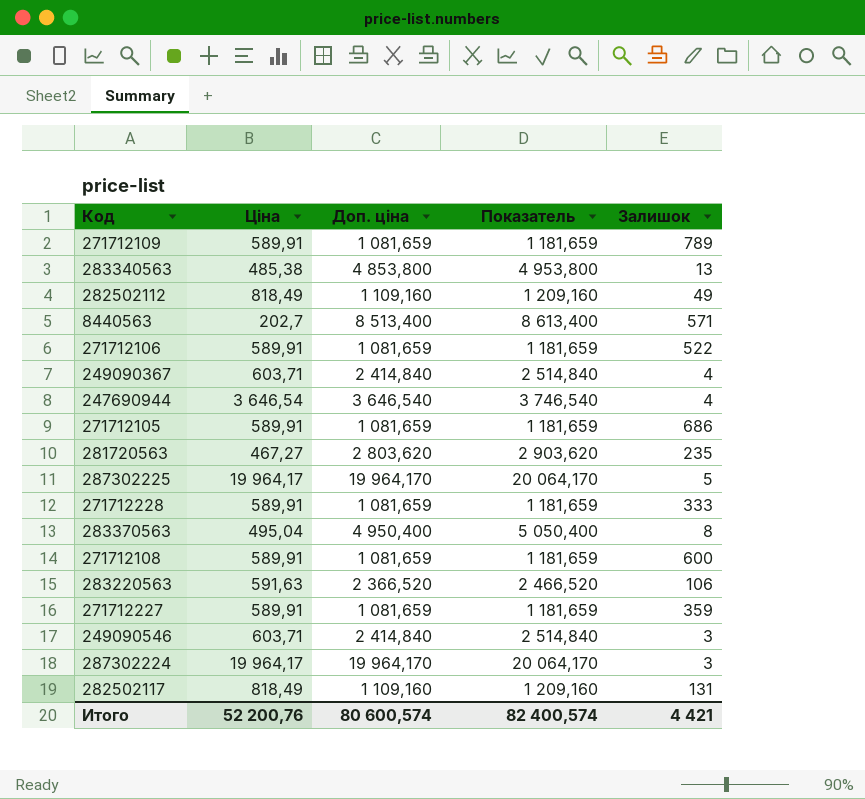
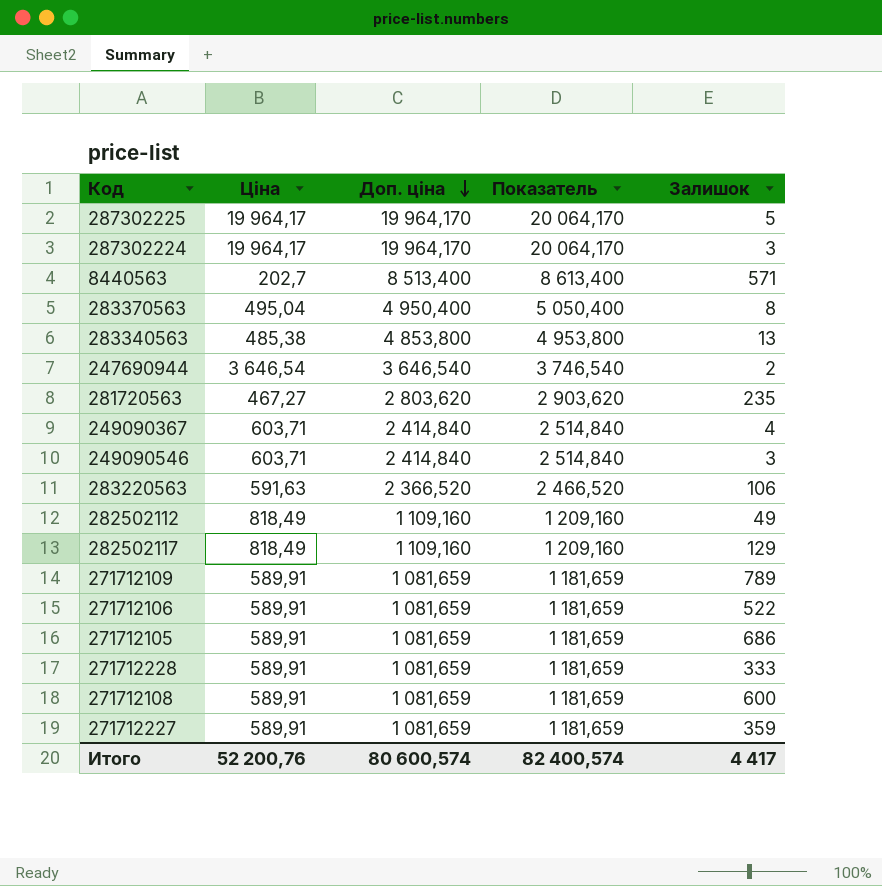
row order: none -> Доп. ціна descending
247690944 | Залишок: 4 -> 2
282502117 | Залишок: 131 -> 129
Итого | Залишок: 4 421 -> 4 417

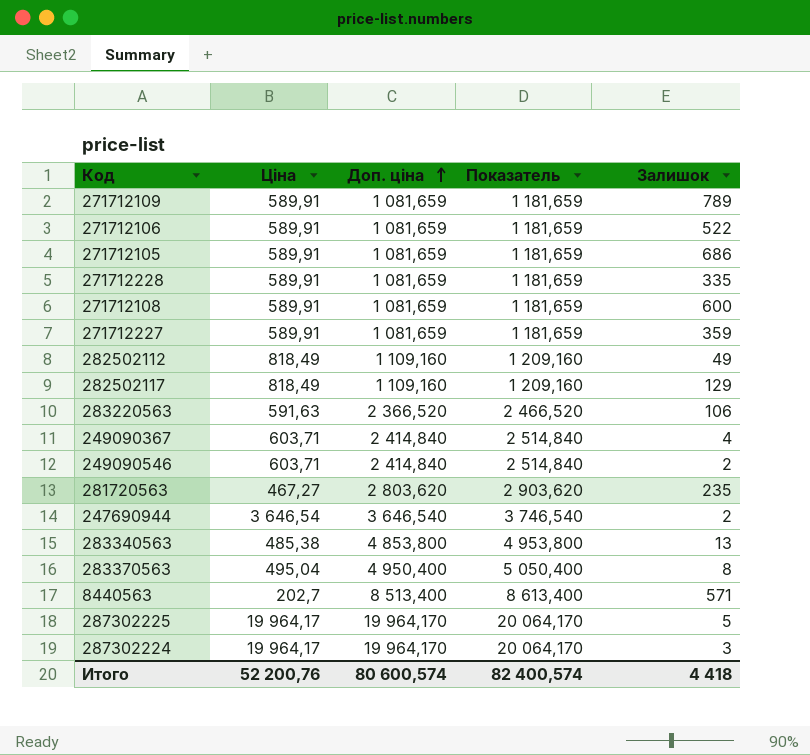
row order: Доп. ціна descending -> Доп. ціна ascending
271712228 | Залишок: 333 -> 335
249090546 | Залишок: 3 -> 2
Итого | Залишок: 4 417 -> 4 418

